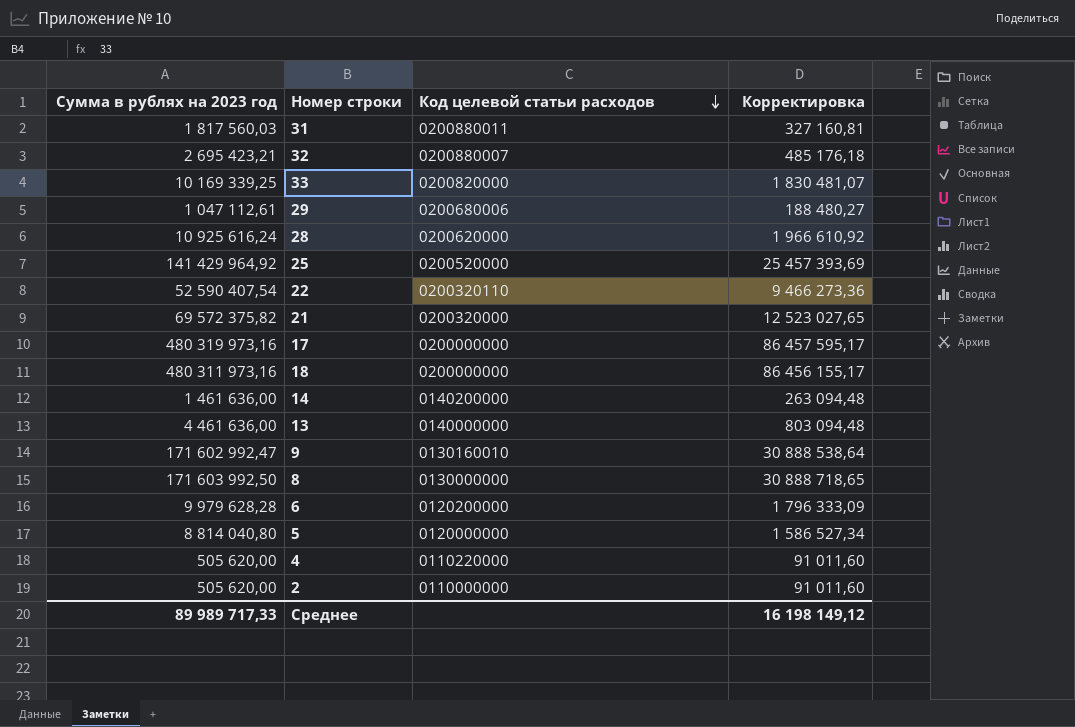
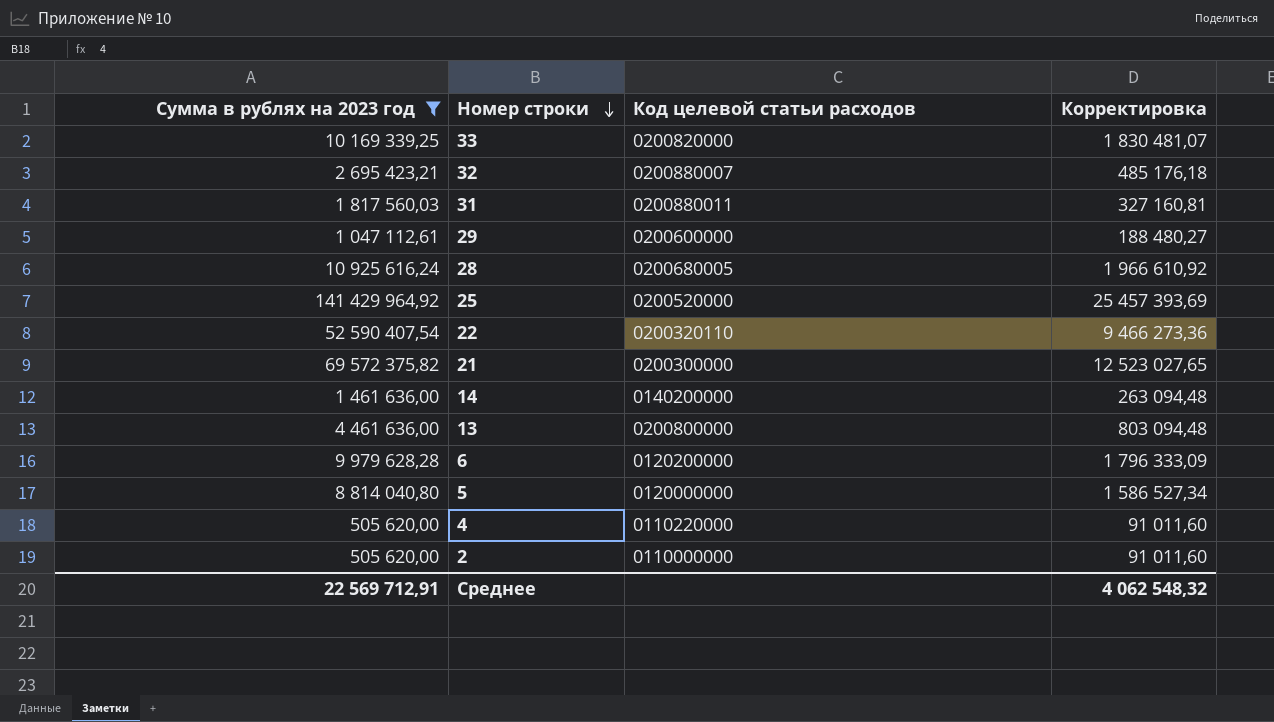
filter: none -> Сумма в рублях на 2023 год <= 141 429 964,92
row order: Код целевой статьи расходов descending -> Номер строки descending
29 | Код целевой статьи расходов: 0200680006 -> 0200600000
28 | Код целевой статьи расходов: 0200620000 -> 0200680005
21 | Код целевой статьи расходов: 0200320000 -> 0200300000
13 | Код целевой статьи расходов: 0140000000 -> 0200800000
Среднее | Сумма в рублях на 2023 год: 89 989 717,33 -> 22 569 712,91
Среднее | Корректировка: 16 198 149,12 -> 4 062 548,32

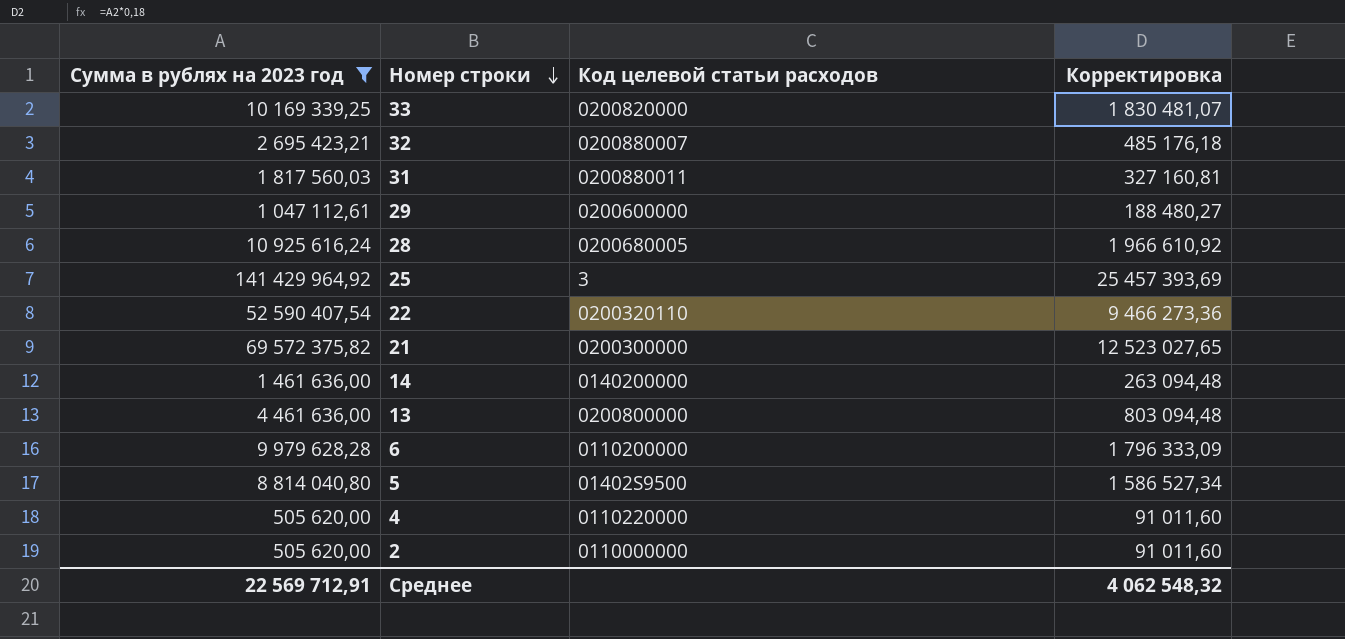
25 | Код целевой статьи расходов: 0200520000 -> 3
6 | Код целевой статьи расходов: 0120200000 -> 0110200000
5 | Код целевой статьи расходов: 0120000000 -> 01402S9500

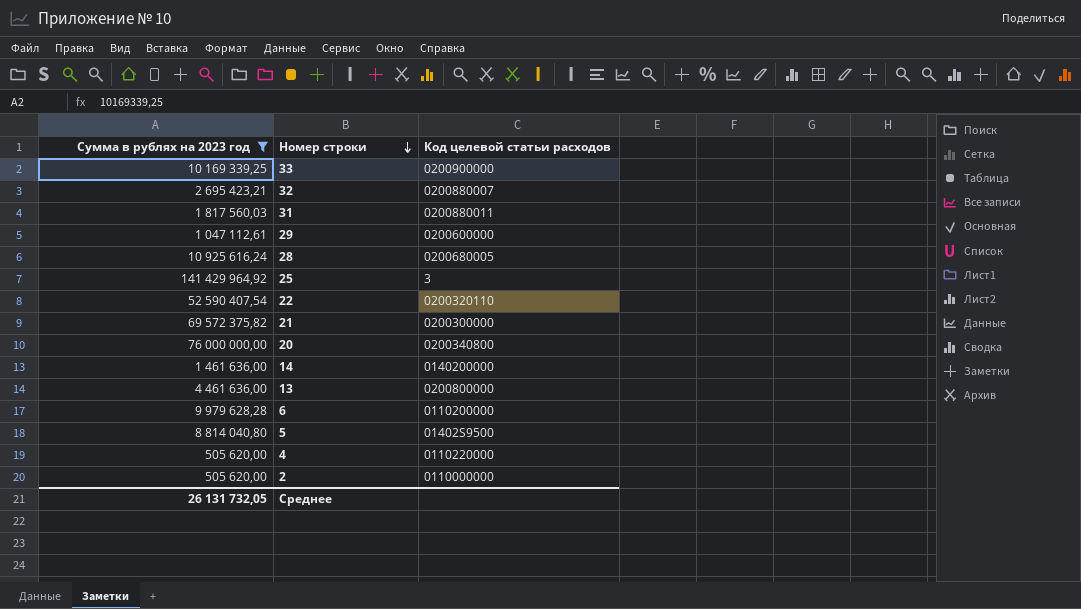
column Корректировка | formula: [Сумма в рублях на 2023 год] * 0,18 -> none
33 | Код целевой статьи расходов: 0200820000 -> 0200900000
row 20: none -> 76 000 000,00 | 0200340800
Среднее | Сумма в рублях на 2023 год: 22 569 712,91 -> 26 131 732,05

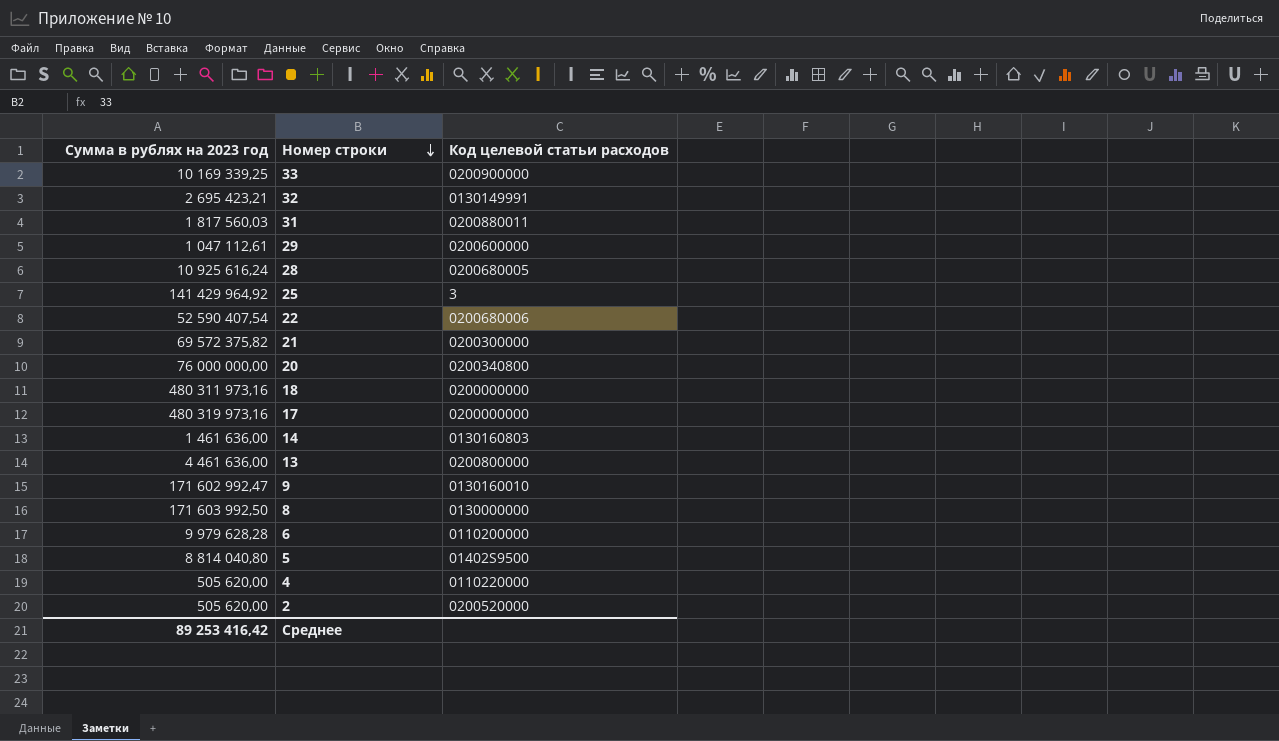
filter: Сумма в рублях на 2023 год <= 141 429 964,92 -> none
32 | Код целевой статьи расходов: 0200880007 -> 0130149991
22 | Код целевой статьи расходов: 0200320110 -> 0200680006
14 | Код целевой статьи расходов: 0140200000 -> 0130160803
2 | Код целевой статьи расходов: 0110000000 -> 0200520000
Среднее | Сумма в рублях на 2023 год: 26 131 732,05 -> 89 253 416,42

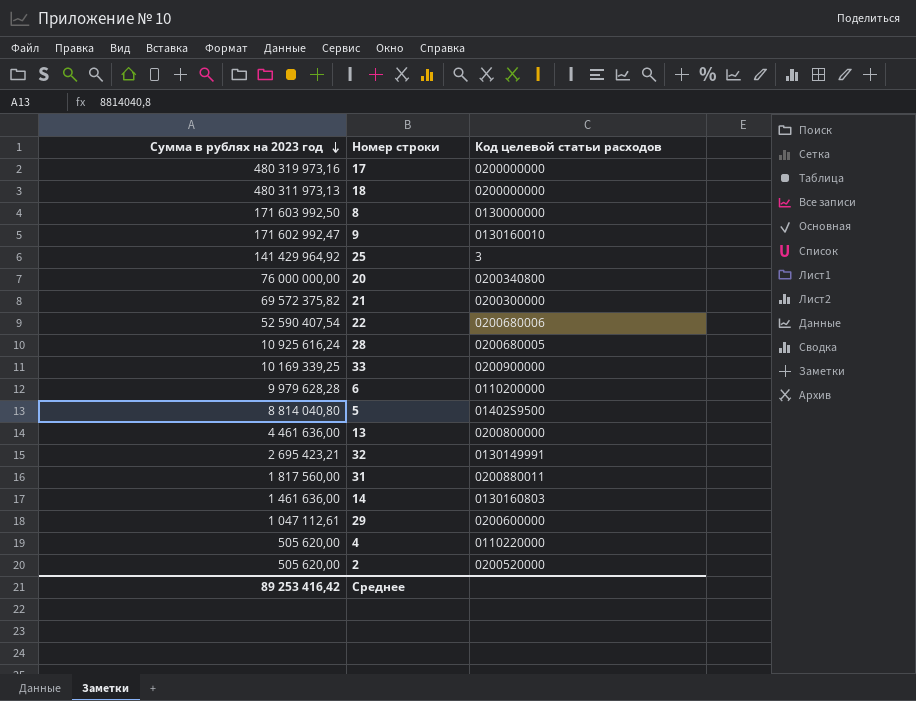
row order: Номер строки descending -> Сумма в рублях на 2023 год descending
18 | Сумма в рублях на 2023 год: 480 311 973,16 -> 480 311 973,13
31 | Сумма в рублях на 2023 год: 1 817 560,03 -> 1 817 560,00

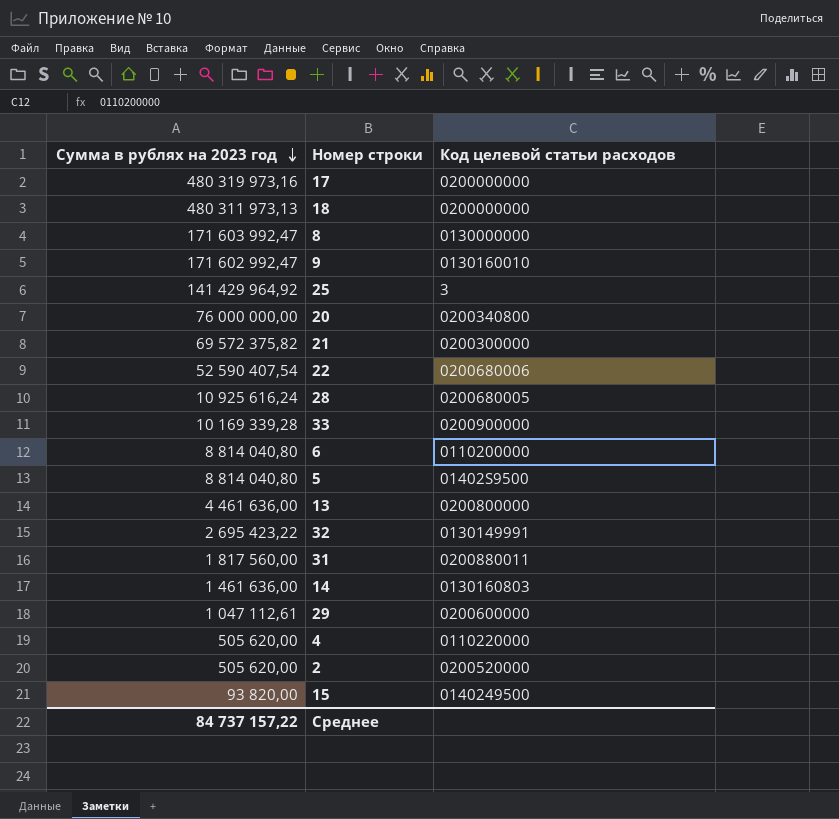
8 | Сумма в рублях на 2023 год: 171 603 992,50 -> 171 603 992,47
33 | Сумма в рублях на 2023 год: 10 169 339,25 -> 10 169 339,28
6 | Сумма в рублях на 2023 год: 9 979 628,28 -> 8 814 040,80
32 | Сумма в рублях на 2023 год: 2 695 423,21 -> 2 695 423,22
row 15: none -> 93 820,00 | 0140249500
Среднее | Сумма в рублях на 2023 год: 89 253 416,42 -> 84 737 157,22

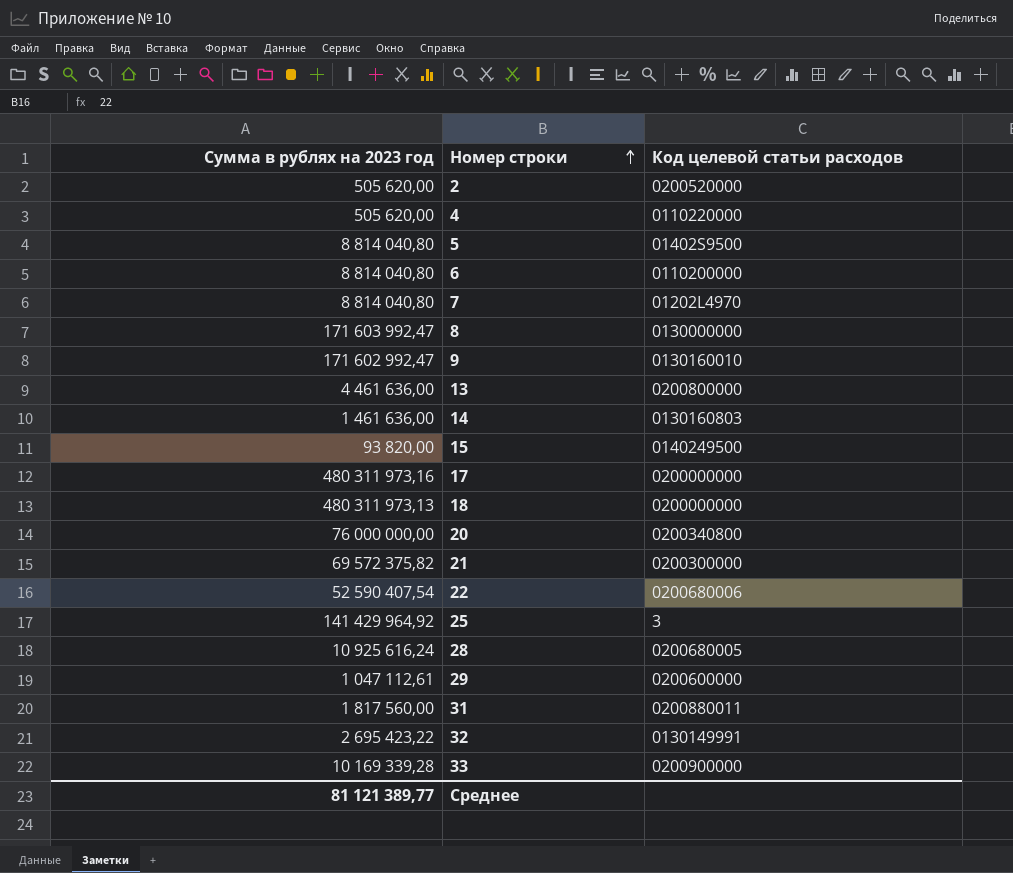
row order: Сумма в рублях на 2023 год descending -> Номер строки ascending
row 7: none -> 8 814 040,80 | 01202L4970
17 | Сумма в рублях на 2023 год: 480 319 973,16 -> 480 311 973,16
Среднее | Сумма в рублях на 2023 год: 84 737 157,22 -> 81 121 389,77

